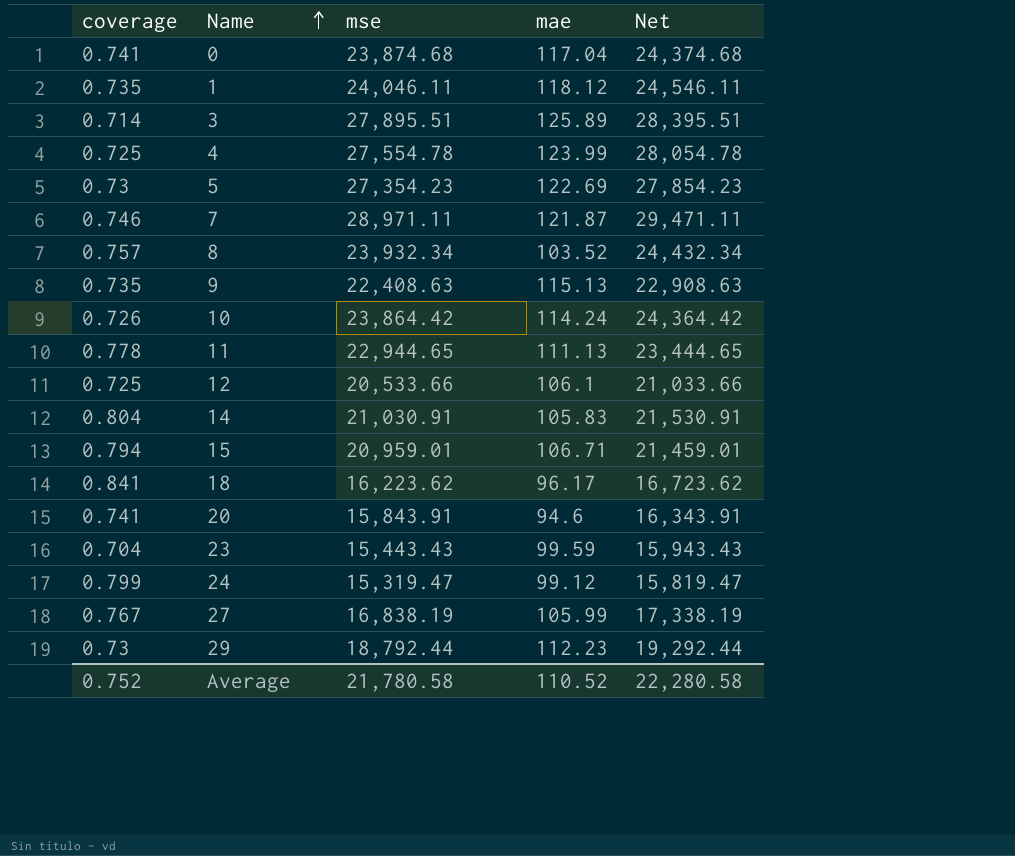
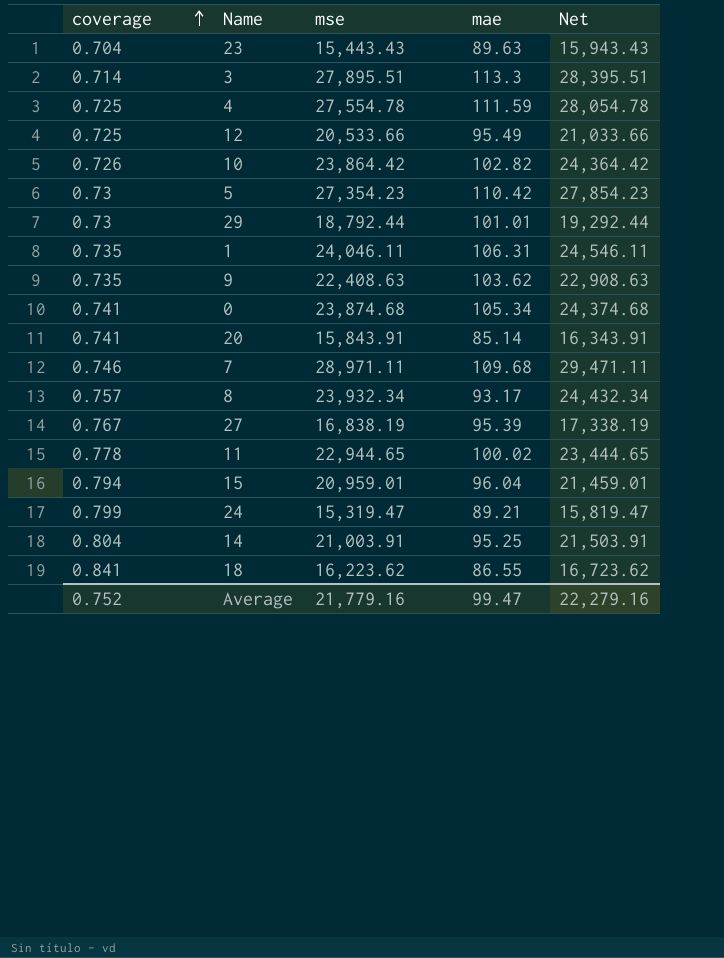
row order: Name ascending -> coverage ascending
23 | mae: 99.59 -> 89.63
3 | mae: 125.89 -> 113.3
4 | mae: 123.99 -> 111.59
12 | mae: 106.1 -> 95.49
10 | mae: 114.24 -> 102.82
5 | mae: 122.69 -> 110.42
29 | mae: 112.23 -> 101.01
1 | mae: 118.12 -> 106.31
9 | mae: 115.13 -> 103.62
0 | mae: 117.04 -> 105.34
20 | mae: 94.6 -> 85.14
7 | mae: 121.87 -> 109.68
8 | mae: 103.52 -> 93.17
27 | mae: 105.99 -> 95.39
11 | mae: 111.13 -> 100.02
15 | mae: 106.71 -> 96.04
24 | mae: 99.12 -> 89.21
14 | mse: 21,030.91 -> 21,003.91
14 | mae: 105.83 -> 95.25
14 | Net: 21,530.91 -> 21,503.91
18 | mae: 96.17 -> 86.55
Average | mse: 21,780.58 -> 21,779.16
Average | mae: 110.52 -> 99.47
Average | Net: 22,280.58 -> 22,279.16

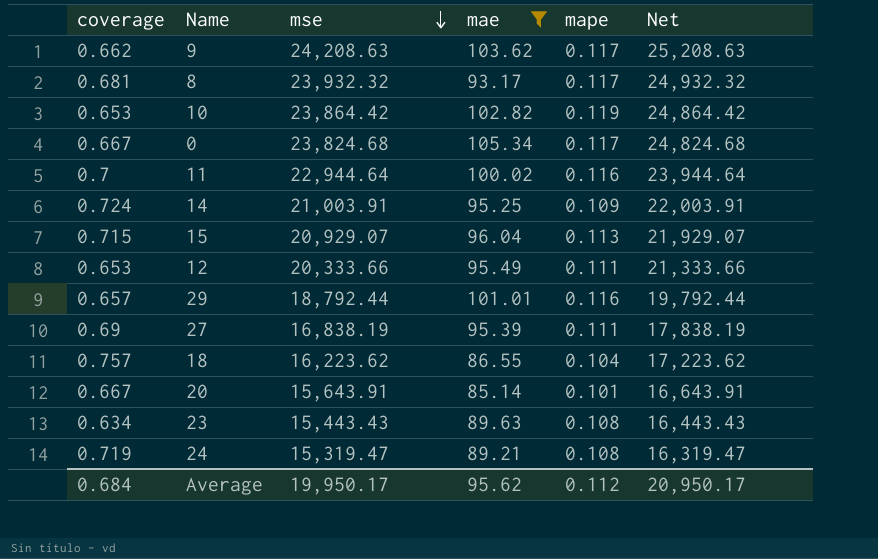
filter: none -> mae <= 105.34
row order: coverage ascending -> mse descending
column mape | position: none -> 5
column Net | formula: [mse] + 500 -> [mse] + 1000
9 | coverage: 0.735 -> 0.662
9 | mse: 22,408.63 -> 24,208.63
8 | coverage: 0.757 -> 0.681
8 | mse: 23,932.34 -> 23,932.32
10 | coverage: 0.726 -> 0.653
0 | coverage: 0.741 -> 0.667
0 | mse: 23,874.68 -> 23,824.68
11 | coverage: 0.778 -> 0.7
11 | mse: 22,944.65 -> 22,944.64
14 | coverage: 0.804 -> 0.724
15 | coverage: 0.794 -> 0.715
15 | mse: 20,959.01 -> 20,929.07
12 | coverage: 0.725 -> 0.653
12 | mse: 20,533.66 -> 20,333.66
29 | coverage: 0.73 -> 0.657
27 | coverage: 0.767 -> 0.69
18 | coverage: 0.841 -> 0.757
20 | coverage: 0.741 -> 0.667
20 | mse: 15,843.91 -> 15,643.91
23 | coverage: 0.704 -> 0.634
24 | coverage: 0.799 -> 0.719
Average | coverage: 0.752 -> 0.684
Average | mse: 21,779.16 -> 19,950.17
Average | mae: 99.47 -> 95.62
Average | Net: 22,279.16 -> 20,950.17

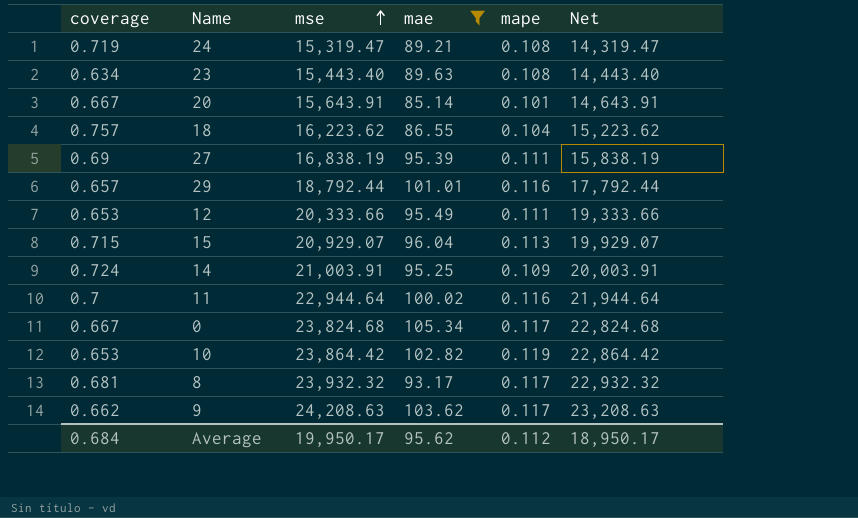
row order: mse descending -> mse ascending
column Net | formula: [mse] + 1000 -> [mse] - 1000
23 | mse: 15,443.43 -> 15,443.40
Average | Net: 20,950.17 -> 18,950.17

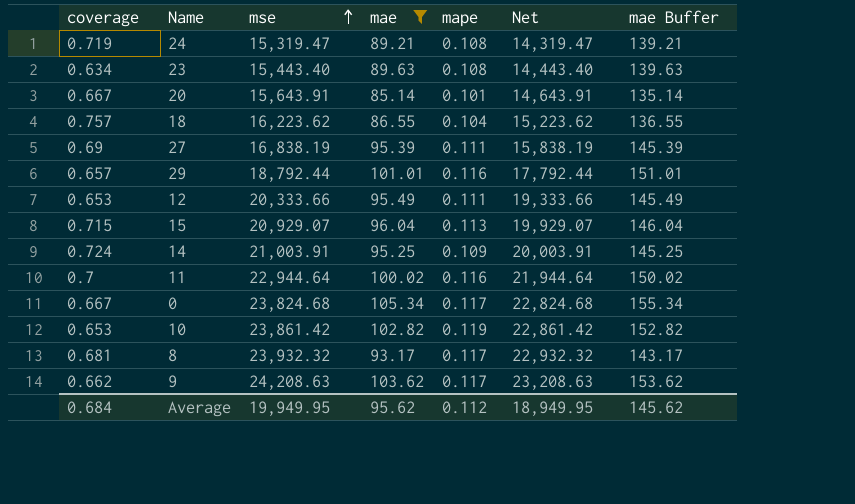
column mae Buffer | formula: none -> [mae] + 50
10 | mse: 23,864.42 -> 23,861.42
10 | Net: 22,864.42 -> 22,861.42
Average | mse: 19,950.17 -> 19,949.95
Average | Net: 18,950.17 -> 18,949.95

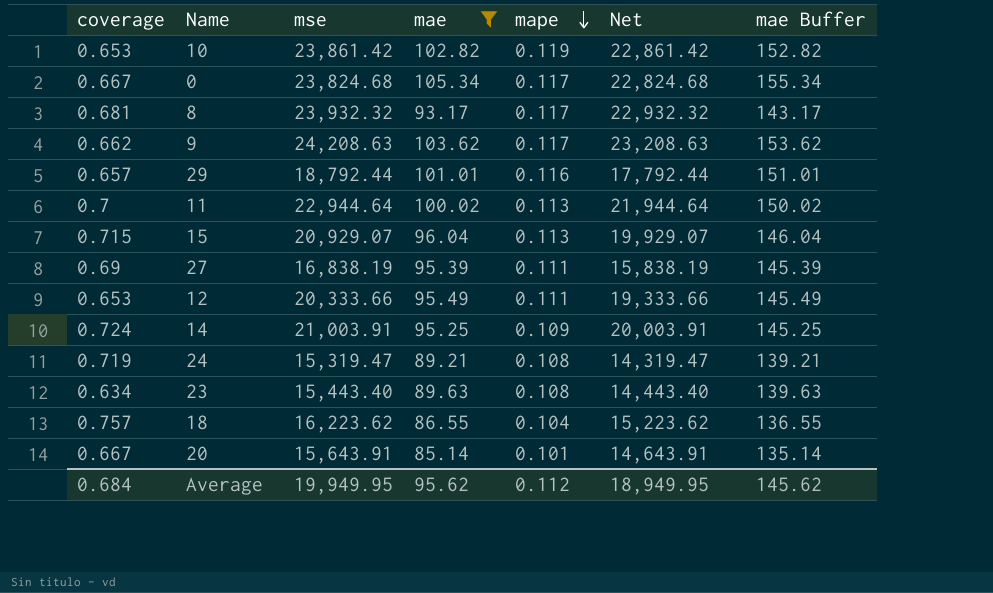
row order: mse ascending -> mape descending
11 | mape: 0.116 -> 0.113

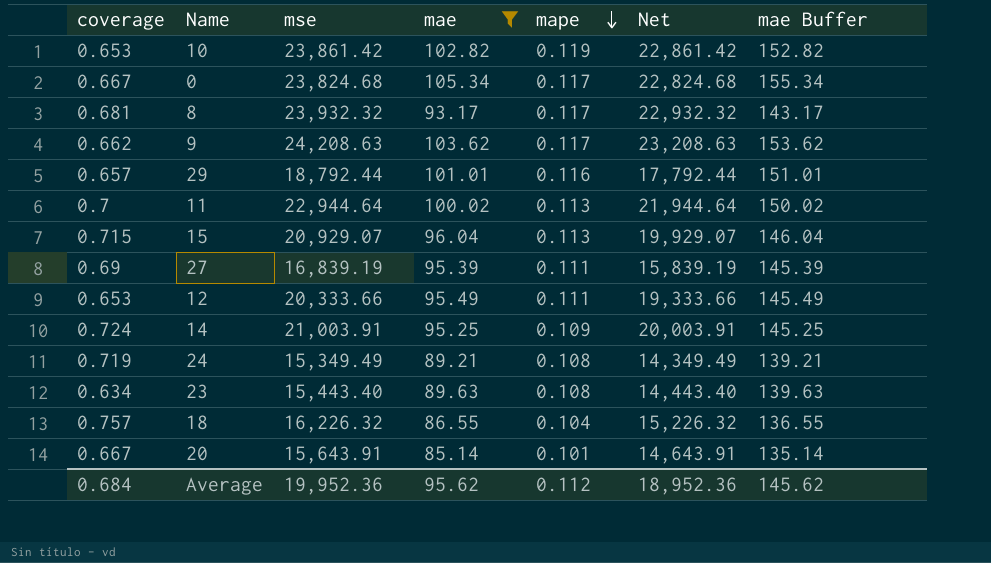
27 | mse: 16,838.19 -> 16,839.19
27 | Net: 15,838.19 -> 15,839.19
24 | mse: 15,319.47 -> 15,349.49
24 | Net: 14,319.47 -> 14,349.49
18 | mse: 16,223.62 -> 16,226.32
18 | Net: 15,223.62 -> 15,226.32
Average | mse: 19,949.95 -> 19,952.36
Average | Net: 18,949.95 -> 18,952.36

